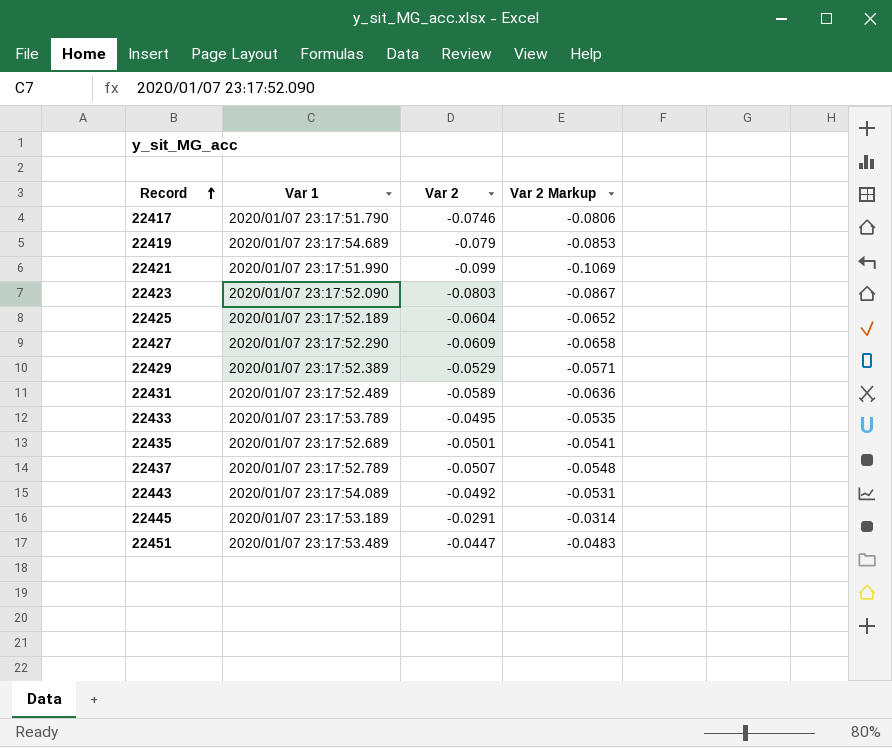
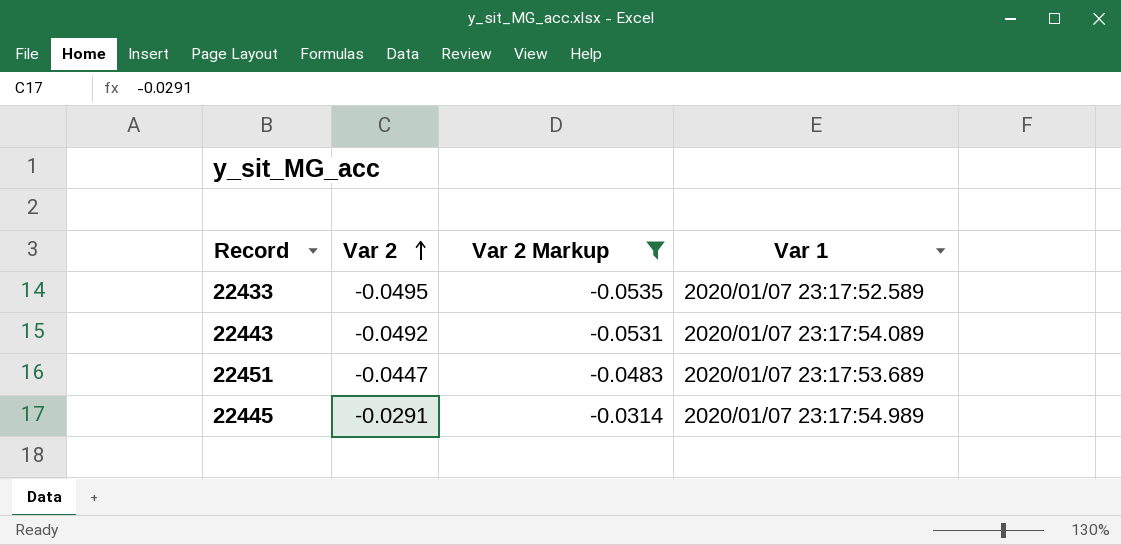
filter: none -> Var 2 Markup >= -0.0535
row order: Record ascending -> Var 2 ascending
column Var 1 | position: 2 -> 4
22433 | Var 1: 2020/01/07 23:17:53.789 -> 2020/01/07 23:17:52.589
22451 | Var 1: 2020/01/07 23:17:53.489 -> 2020/01/07 23:17:53.689
22445 | Var 1: 2020/01/07 23:17:53.189 -> 2020/01/07 23:17:54.989

